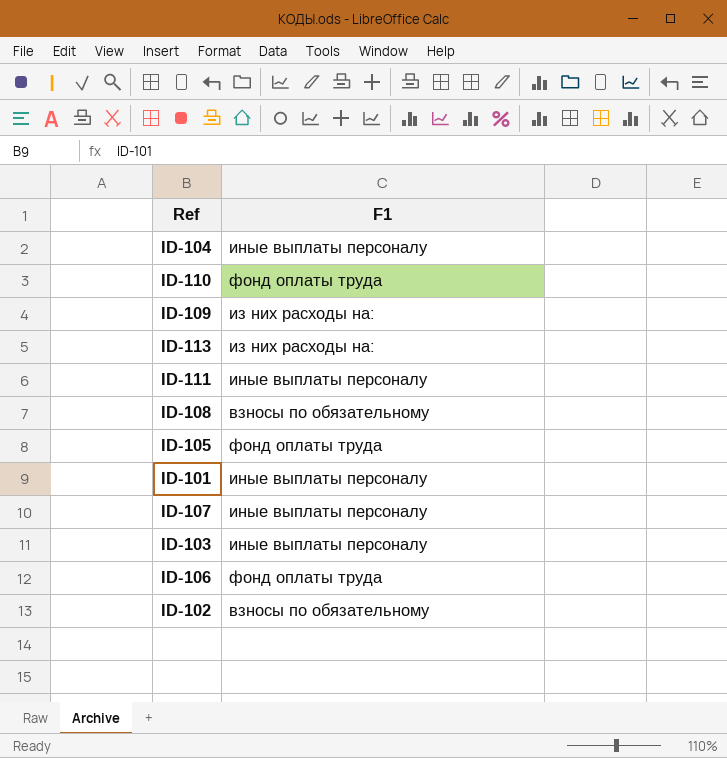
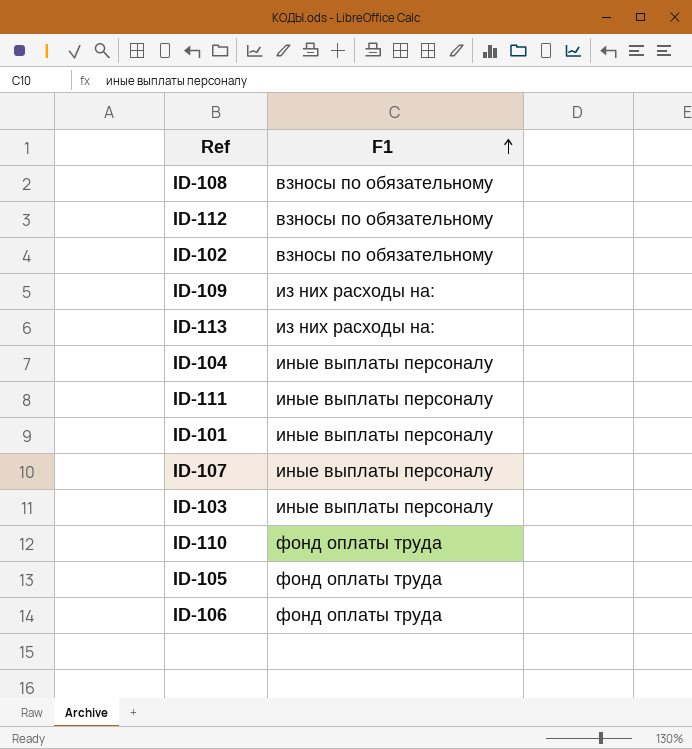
row order: none -> F1 ascending
row ID-112: none -> взносы по обязательному

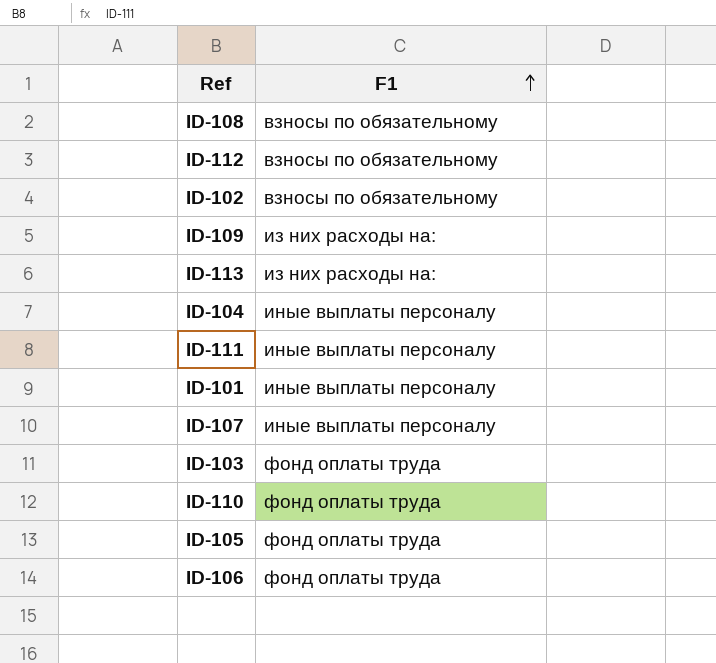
ID-103 | F1: иные выплаты персоналу -> фонд оплаты труда

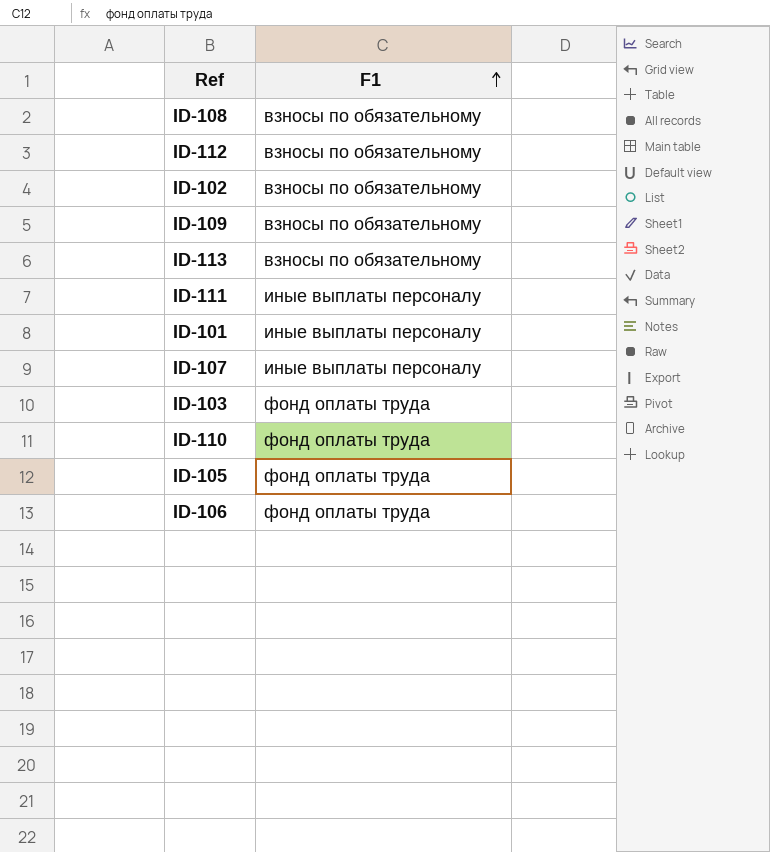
row ID-104: иные выплаты персоналу -> none
ID-109 | F1: из них расходы на: -> взносы по обязательному
ID-113 | F1: из них расходы на: -> взносы по обязательному

